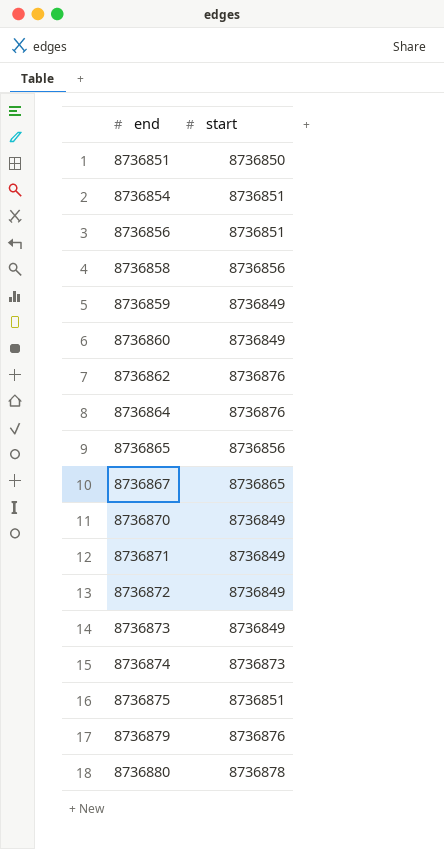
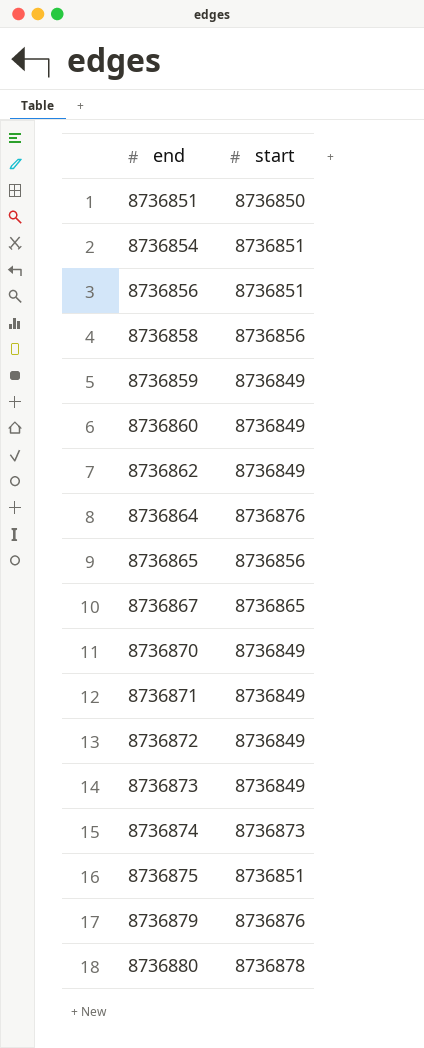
8736862 | start: 8736876 -> 8736849

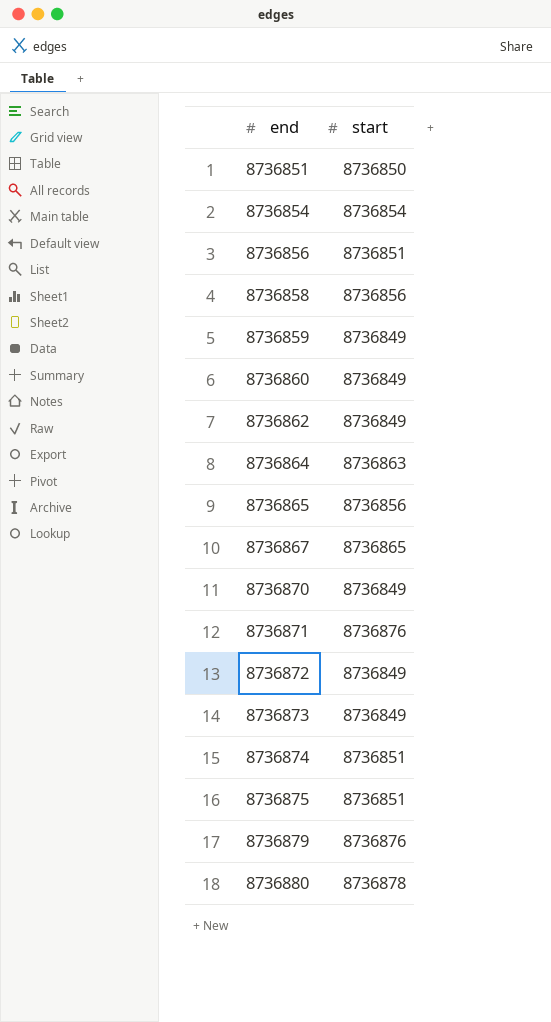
8736854 | start: 8736851 -> 8736854
8736864 | start: 8736876 -> 8736863
8736871 | start: 8736849 -> 8736876
8736874 | start: 8736873 -> 8736851

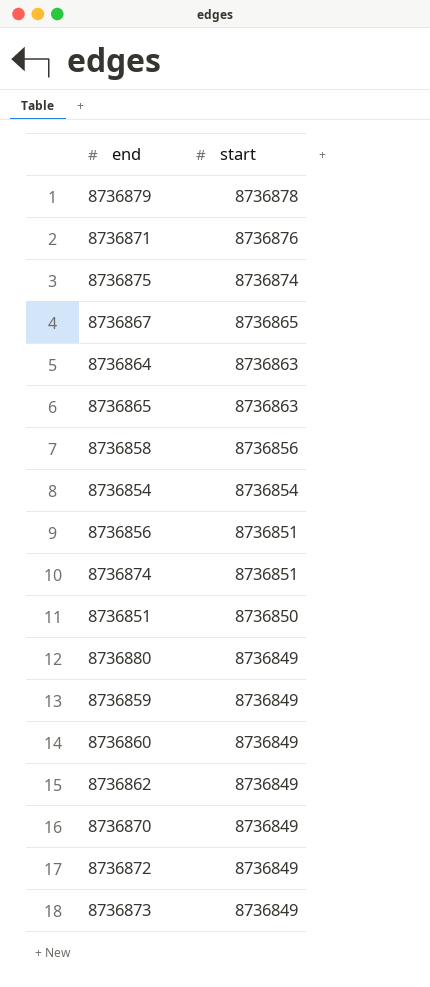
row order: end ascending -> start descending
8736879 | start: 8736876 -> 8736878
8736875 | start: 8736851 -> 8736874
8736865 | start: 8736856 -> 8736863
8736880 | start: 8736878 -> 8736849

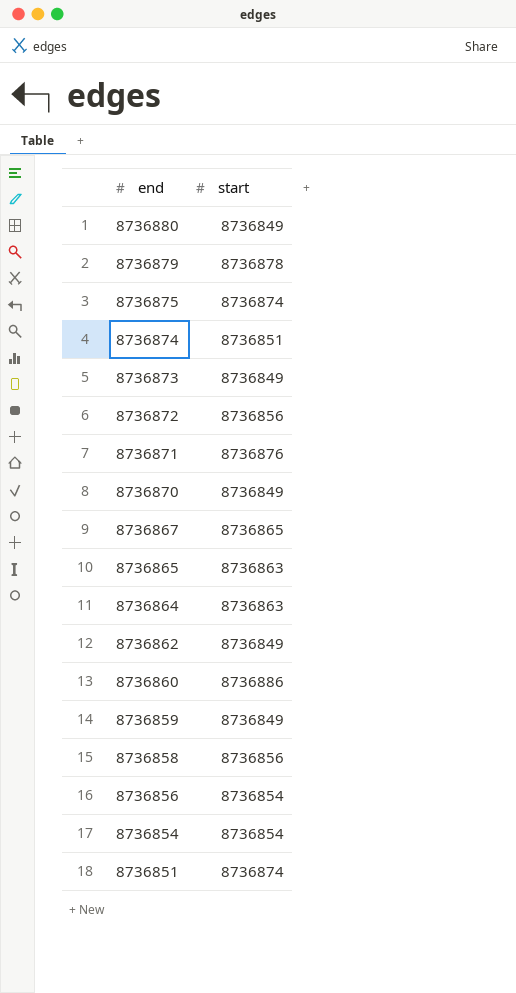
row order: start descending -> end descending
8736872 | start: 8736849 -> 8736856
8736860 | start: 8736849 -> 8736886
8736856 | start: 8736851 -> 8736854
8736851 | start: 8736850 -> 8736874

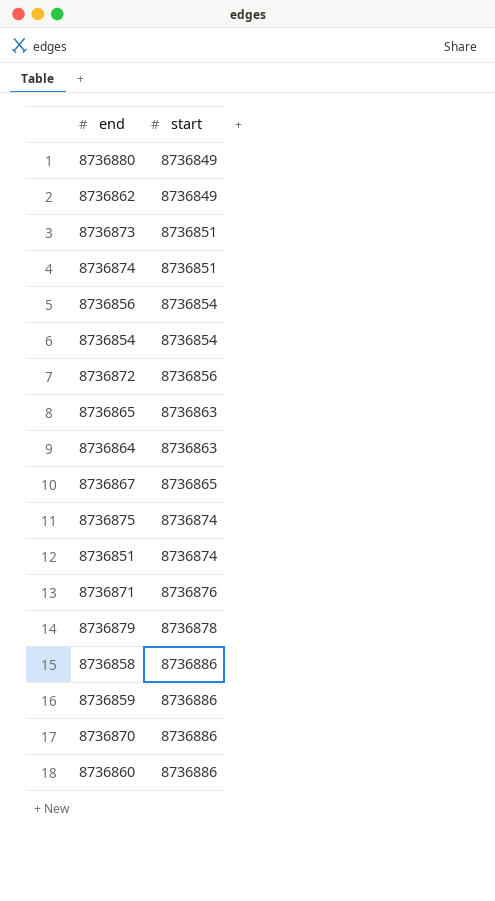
row order: end descending -> start ascending
8736873 | start: 8736849 -> 8736851
8736858 | start: 8736856 -> 8736886
8736859 | start: 8736849 -> 8736886
8736870 | start: 8736849 -> 8736886

